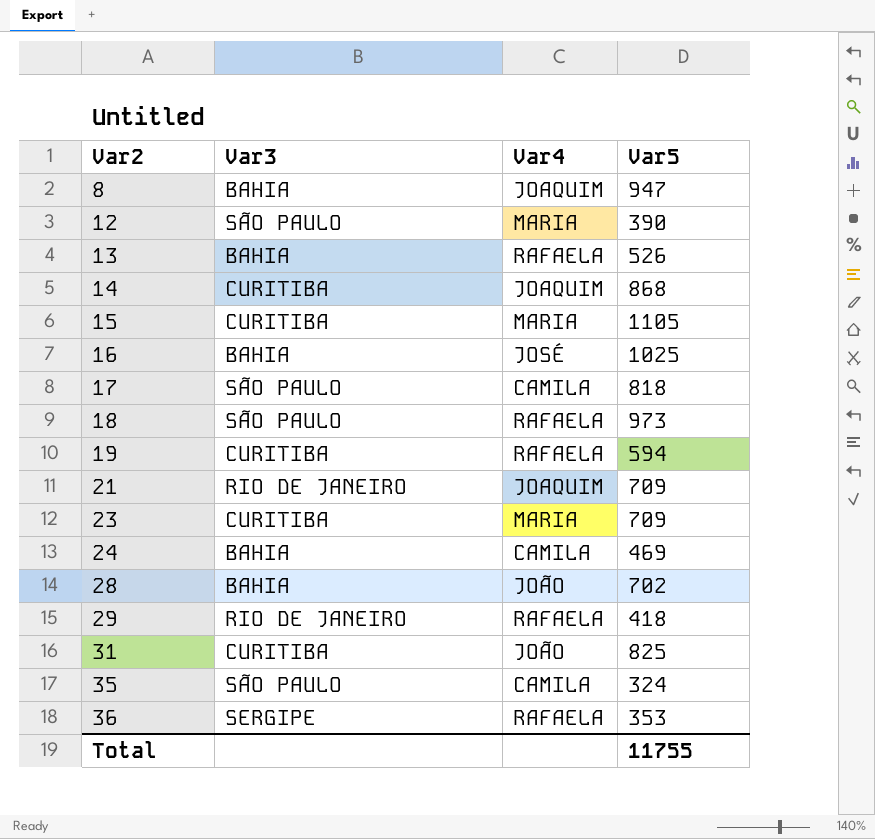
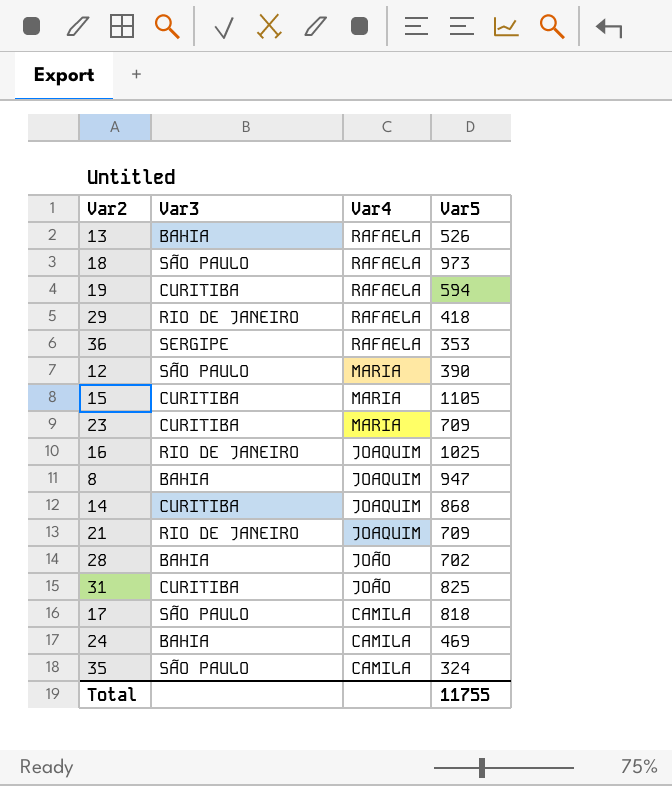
row order: Var2 ascending -> Var4 descending
16 | Var3: BAHIA -> RIO DE JANEIRO
16 | Var4: JOSÉ -> JOAQUIM

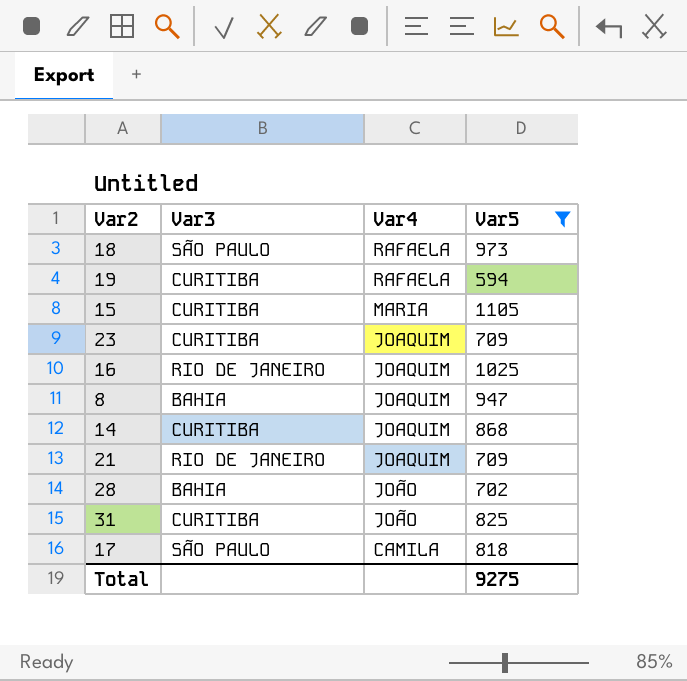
filter: none -> Var5 >= 594
23 | Var4: MARIA -> JOAQUIM
Total | Var5: 11755 -> 9275

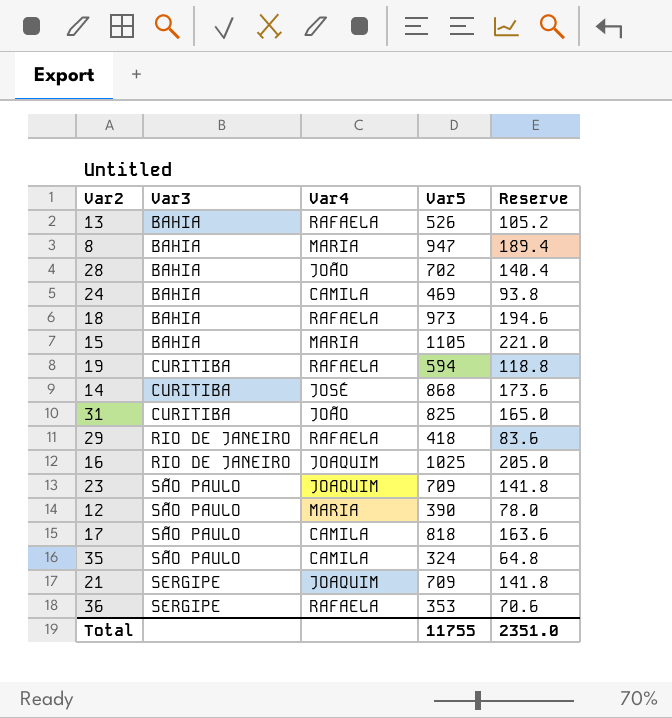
filter: Var5 >= 594 -> none
row order: Var4 descending -> Var3 ascending
column Reserve | formula: none -> [Var5] * 0.2
8 | Var4: JOAQUIM -> MARIA
18 | Var3: SÃO PAULO -> BAHIA
15 | Var3: CURITIBA -> BAHIA
14 | Var4: JOAQUIM -> JOSÉ
23 | Var3: CURITIBA -> SÃO PAULO
21 | Var3: RIO DE JANEIRO -> SERGIPE
Total | Var5: 9275 -> 11755

